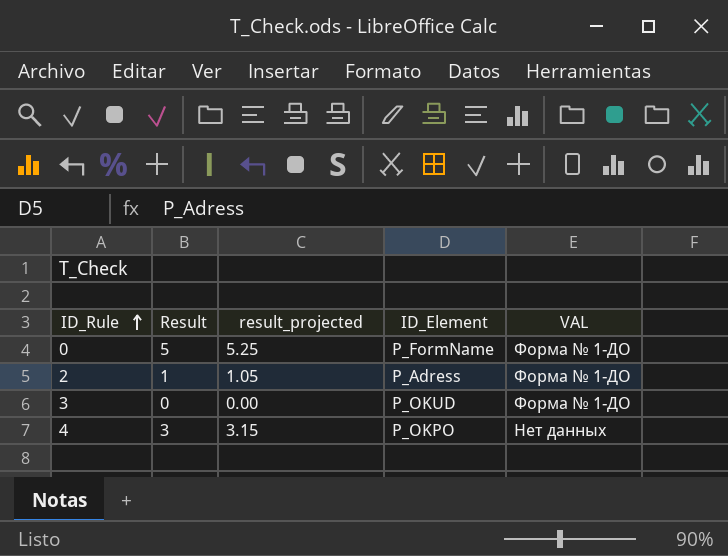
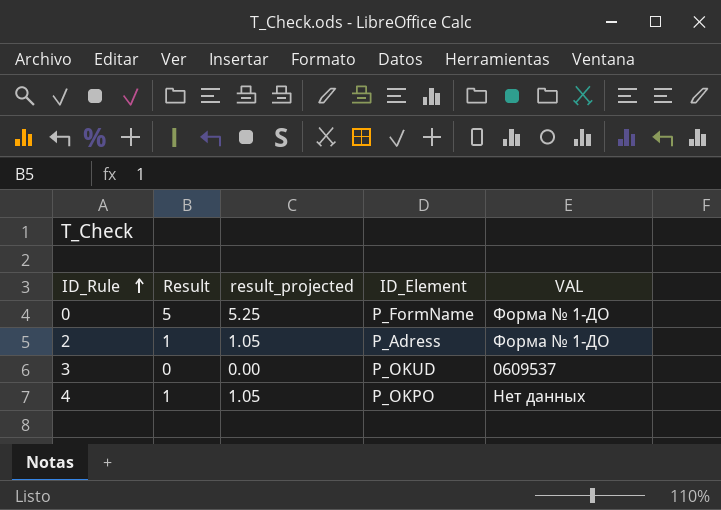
3 | VAL: Форма № 1-ДО -> 0609537
4 | Result: 3 -> 1
4 | result_projected: 3.15 -> 1.05

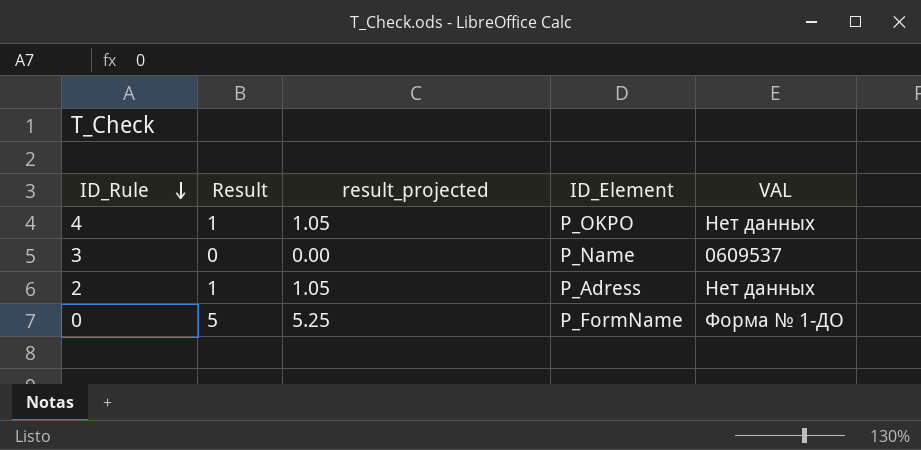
row order: ID_Rule ascending -> ID_Rule descending
3 | ID_Element: P_OKUD -> P_Name
2 | VAL: Форма № 1-ДО -> Нет данных

